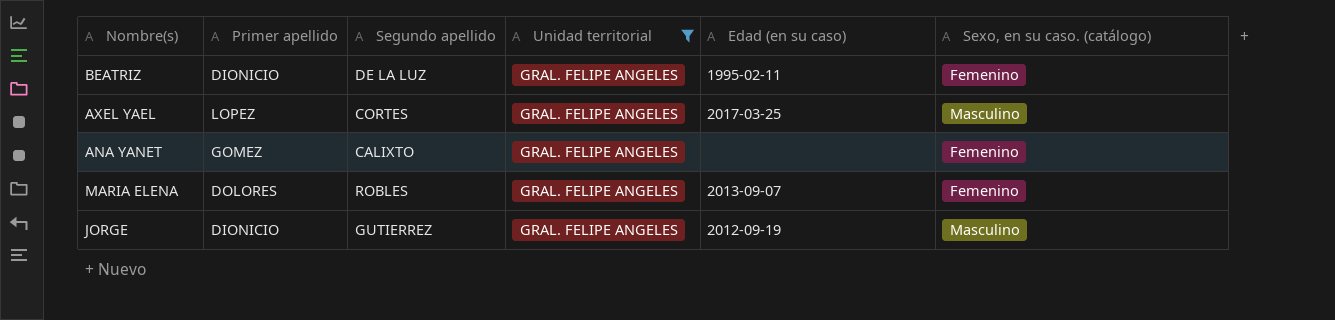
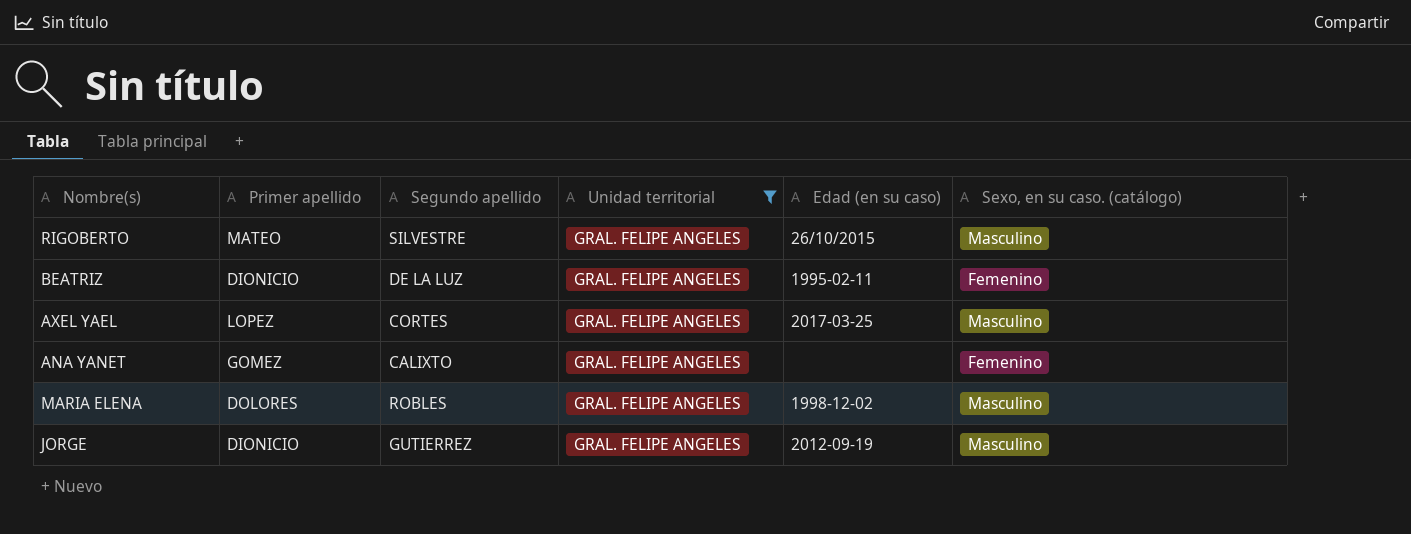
row RIGOBERTO: none -> MATEO | SILVESTRE | GRAL. FELIPE ANGELES | 26/10/2015 | Masculino
MARIA ELENA | Edad (en su caso): 2013-09-07 -> 1998-12-02
MARIA ELENA | Sexo, en su caso. (catálogo): Femenino -> Masculino

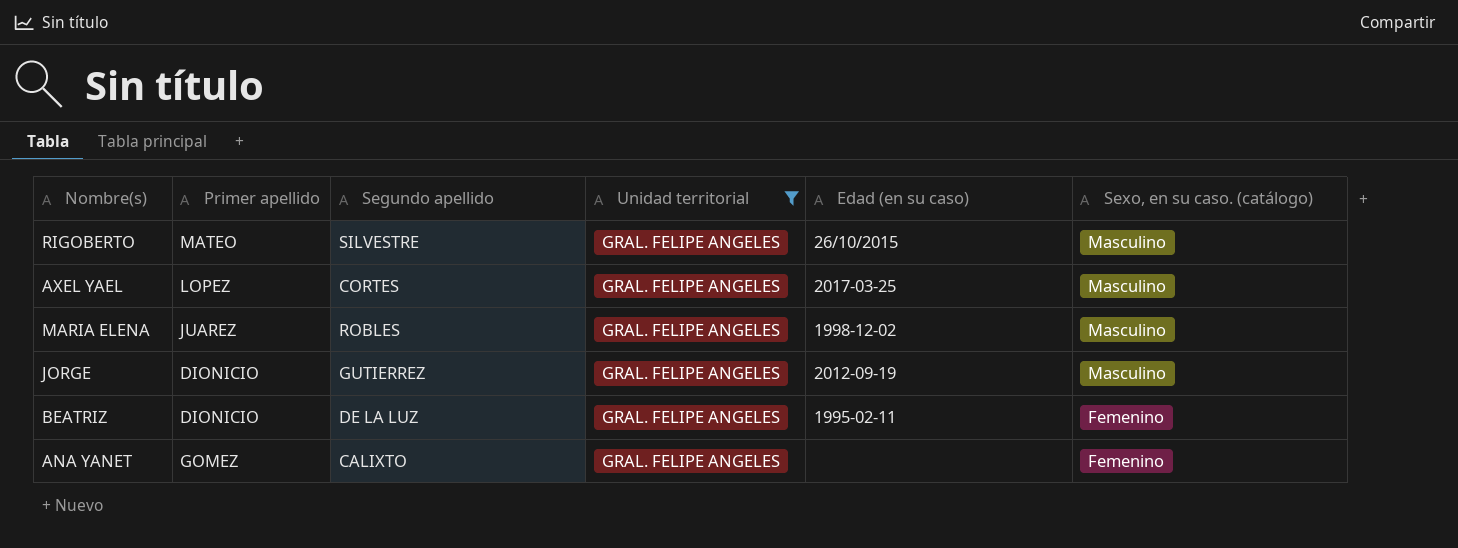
row order: none -> Sexo, en su caso. (catálogo) descending
MARIA ELENA | Primer apellido: DOLORES -> JUAREZ

